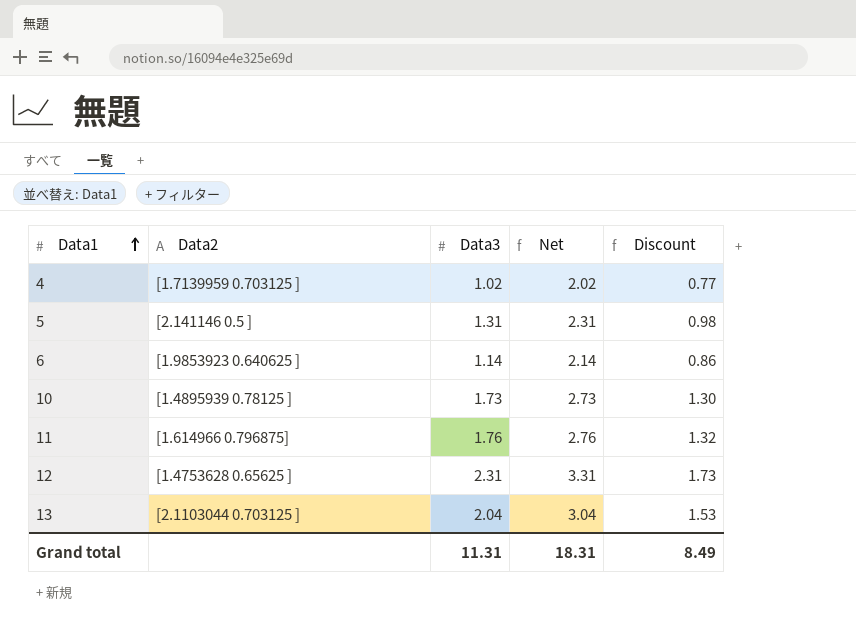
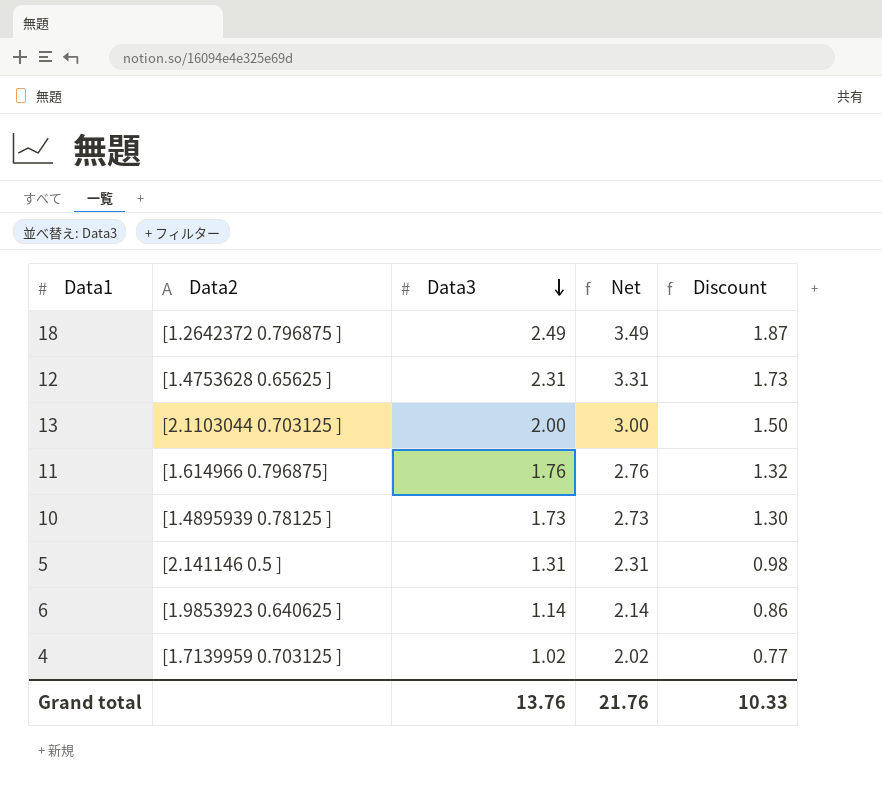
row order: Data1 ascending -> Data3 descending
row 18: none -> [1.2642372 0.796875 ] | 2.49 | 3.49 | 1.87
13 | Data3: 2.04 -> 2.00
13 | Net: 3.04 -> 3.00
13 | Discount: 1.53 -> 1.50
Grand total | Data3: 11.31 -> 13.76
Grand total | Net: 18.31 -> 21.76
Grand total | Discount: 8.49 -> 10.33

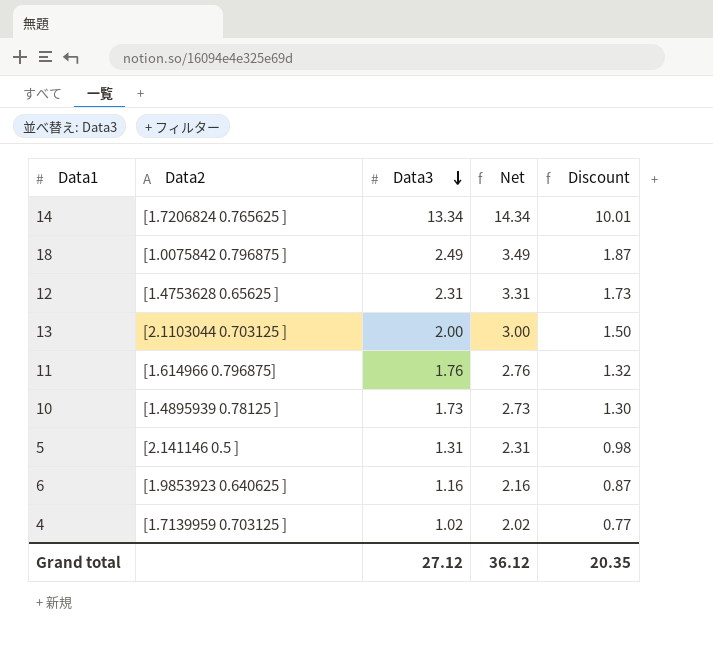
row 14: none -> [1.7206824 0.765625 ] | 13.34 | 14.34 | 10.01
18 | Data2: [1.2642372 0.796875 ] -> [1.0075842 0.796875 ]
6 | Data3: 1.14 -> 1.16
6 | Net: 2.14 -> 2.16
6 | Discount: 0.86 -> 0.87
Grand total | Data3: 13.76 -> 27.12
Grand total | Net: 21.76 -> 36.12
Grand total | Discount: 10.33 -> 20.35

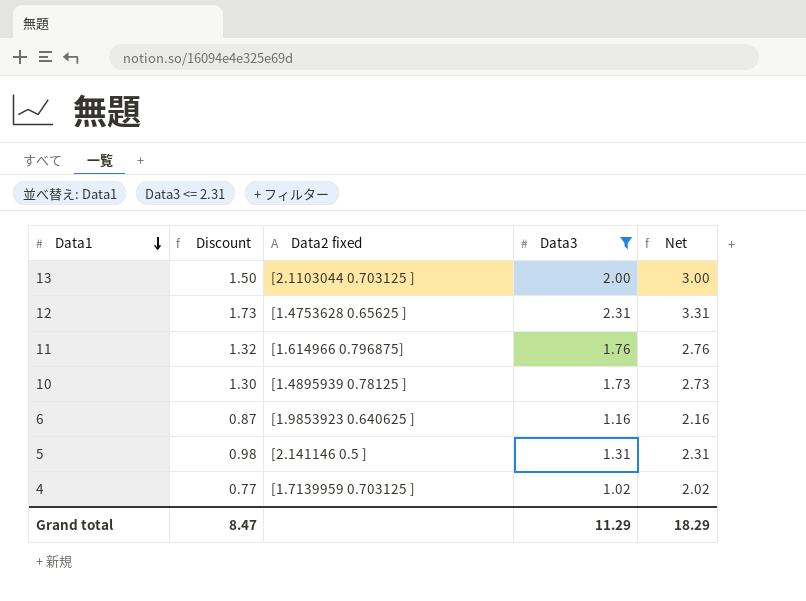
filter: none -> Data3 <= 2.31
row order: Data3 descending -> Data1 descending
column Discount | position: 5 -> 2
column name: Data2 -> Data2 fixed
Grand total | Discount: 20.35 -> 8.47
Grand total | Data3: 27.12 -> 11.29
Grand total | Net: 36.12 -> 18.29

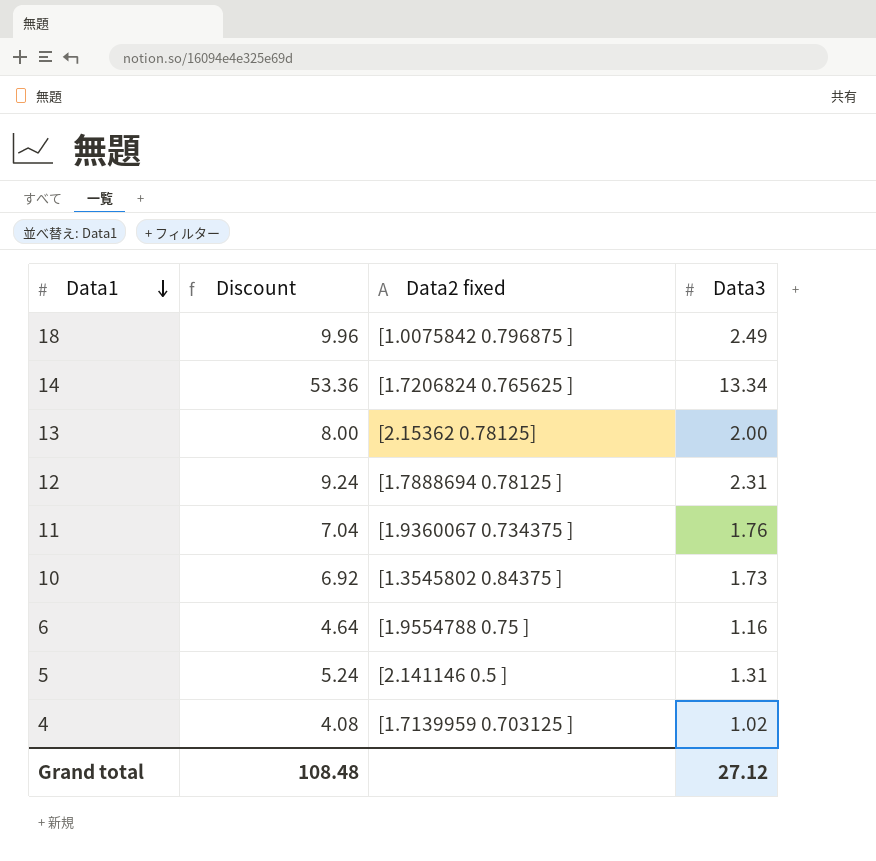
filter: Data3 <= 2.31 -> none
column Net | formula: [Data3] + 1 -> none
column Discount | formula: [Data3] * 0.75 -> [Data3] * 4
13 | Data2 fixed: [2.1103044 0.703125 ] -> [2.15362 0.78125]
12 | Data2 fixed: [1.4753628 0.65625 ] -> [1.7888694 0.78125 ]
11 | Data2 fixed: [1.614966 0.796875] -> [1.9360067 0.734375 ]
10 | Data2 fixed: [1.4895939 0.78125 ] -> [1.3545802 0.84375 ]
6 | Data2 fixed: [1.9853923 0.640625 ] -> [1.9554788 0.75 ]
Grand total | Discount: 8.47 -> 108.48
Grand total | Data3: 11.29 -> 27.12

